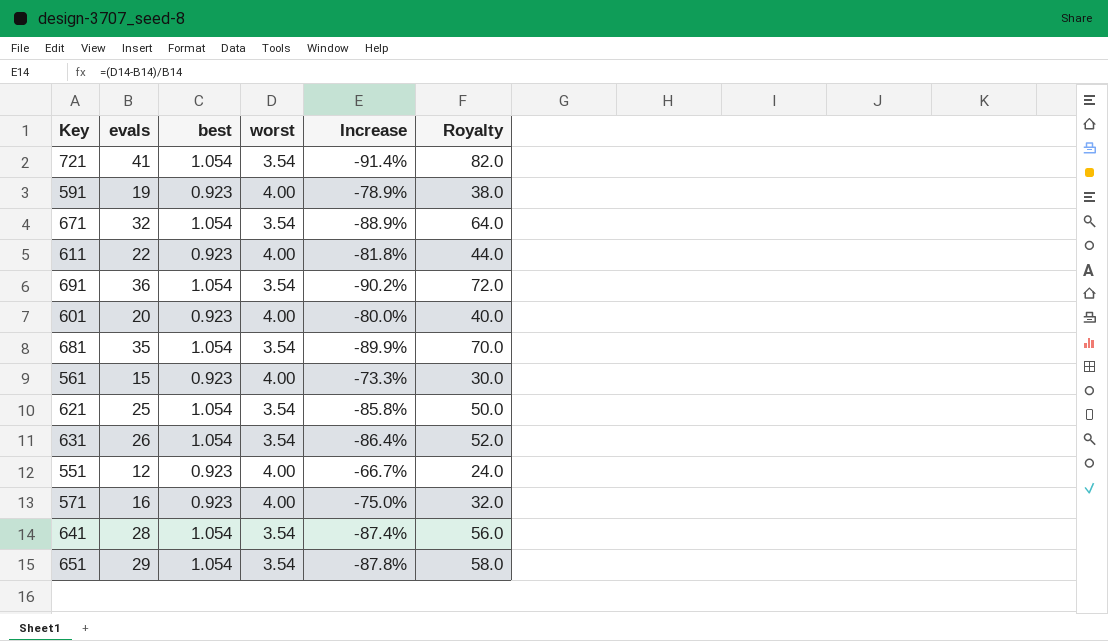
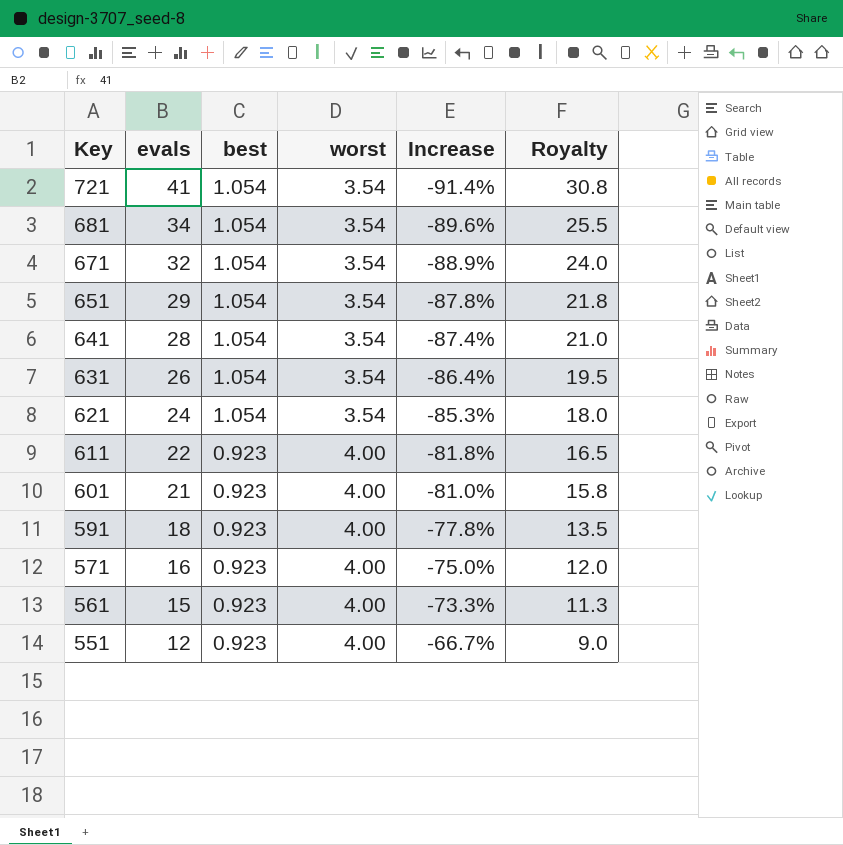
row order: none -> Key descending
column Royalty | formula: [evals] * 2 -> [evals] * 0.75
row 691: 36 | 1.054 | 3.54 | -90.2% | 72.0 -> none
681 | evals: 35 -> 34
681 | Increase: -89.9% -> -89.6%
621 | evals: 25 -> 24
621 | Increase: -85.8% -> -85.3%
601 | evals: 20 -> 21
601 | Increase: -80.0% -> -81.0%
591 | evals: 19 -> 18
591 | Increase: -78.9% -> -77.8%

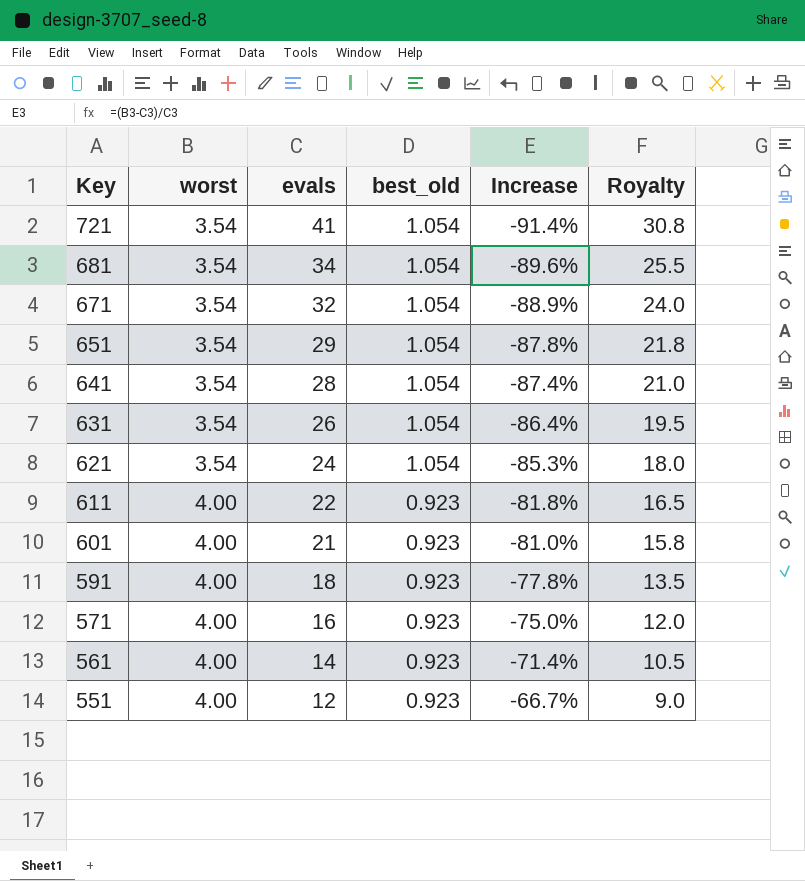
column worst | position: 4 -> 2
column name: best -> best_old
561 | evals: 15 -> 14
561 | Increase: -73.3% -> -71.4%
561 | Royalty: 11.3 -> 10.5

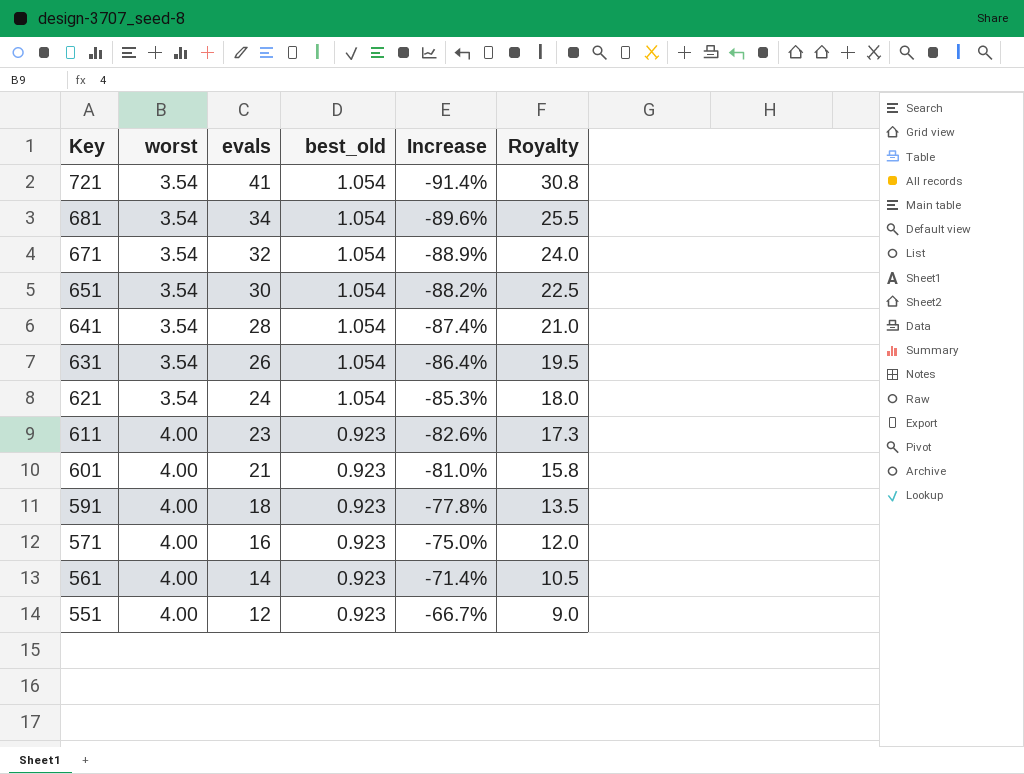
651 | evals: 29 -> 30
651 | Increase: -87.8% -> -88.2%
651 | Royalty: 21.8 -> 22.5
611 | evals: 22 -> 23
611 | Increase: -81.8% -> -82.6%
611 | Royalty: 16.5 -> 17.3

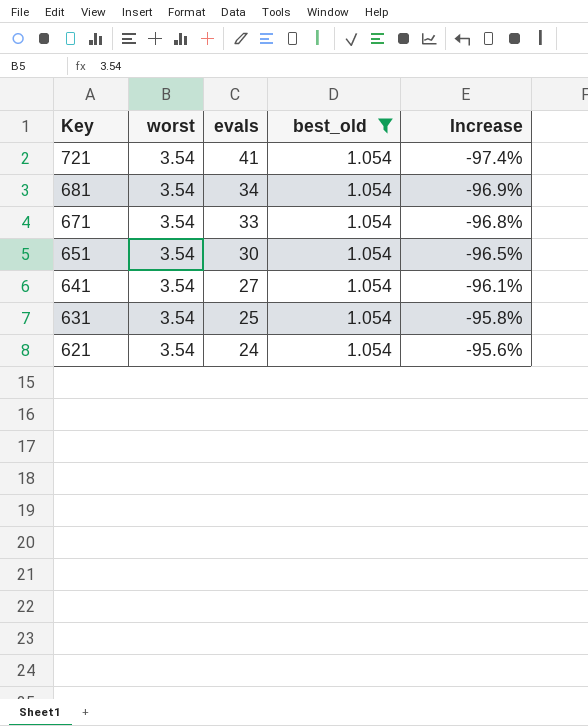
filter: none -> best_old = 1.054
column Royalty | formula: [evals] * 0.75 -> none
column Increase | formula: ([worst] - [evals]) / [evals] -> ([best_old] - [evals]) / [evals]
671 | evals: 32 -> 33
641 | evals: 28 -> 27
631 | evals: 26 -> 25

